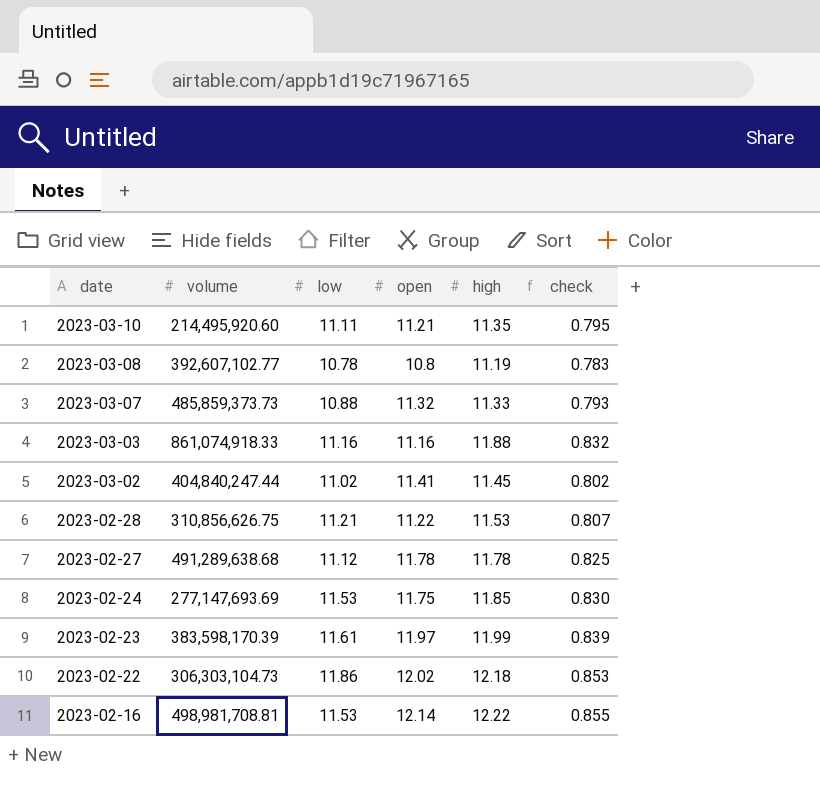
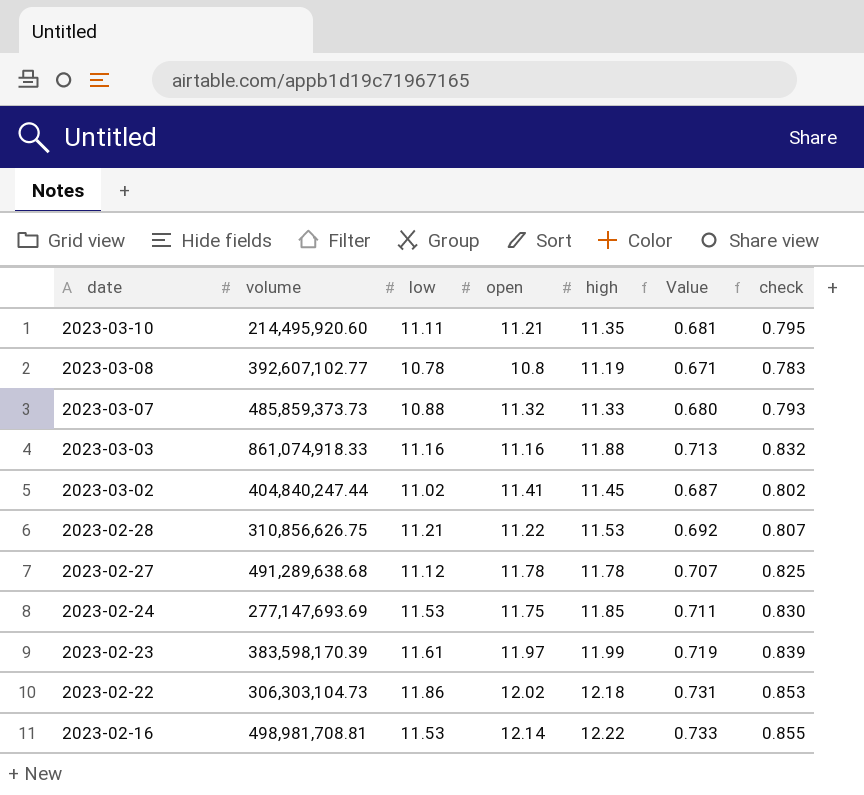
column Value | formula: none -> [high] * 0.06

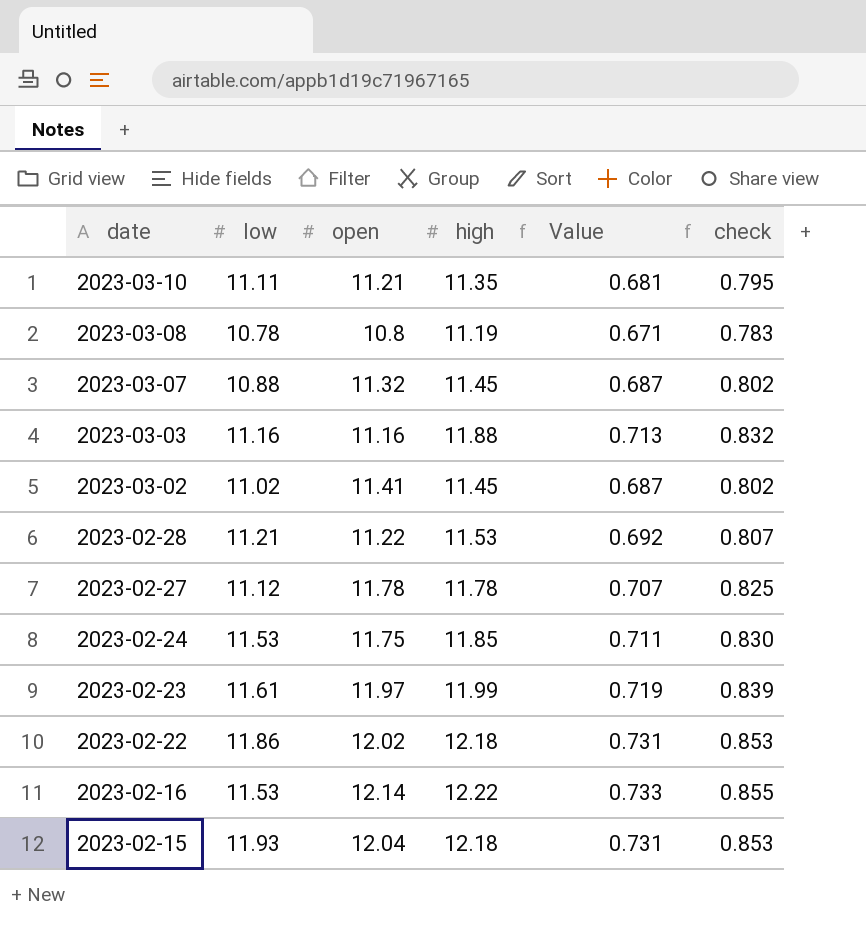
column volume | position: 2 -> none
2023-03-07 | high: 11.33 -> 11.45
2023-03-07 | Value: 0.680 -> 0.687
2023-03-07 | check: 0.793 -> 0.802
row 2023-02-15: none -> 11.93 | 12.04 | 12.18 | 0.731 | 0.853

